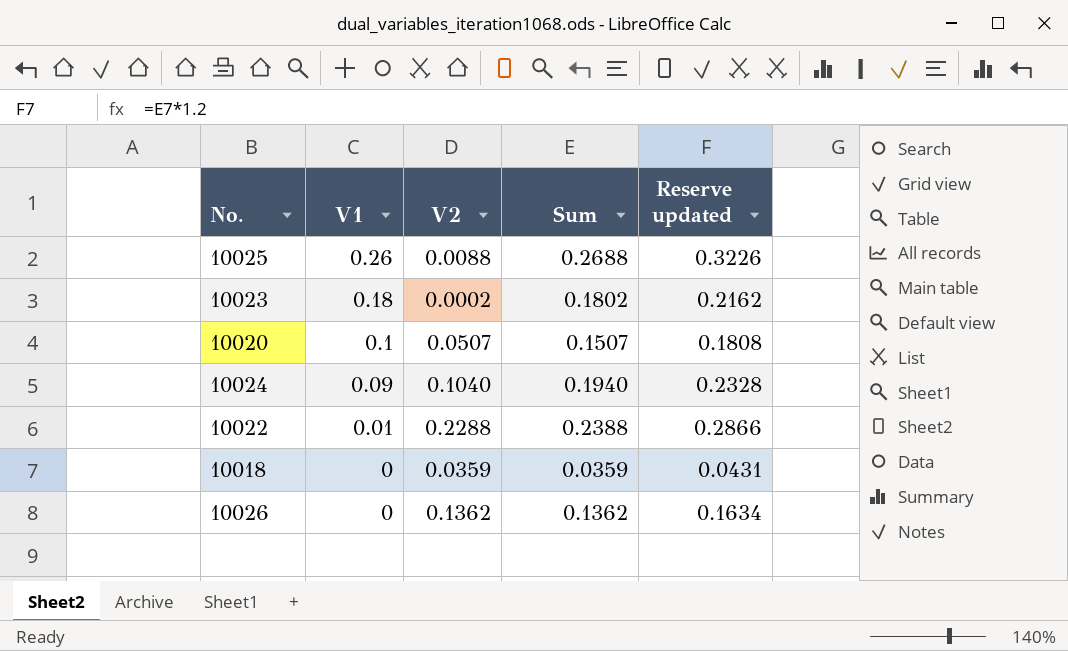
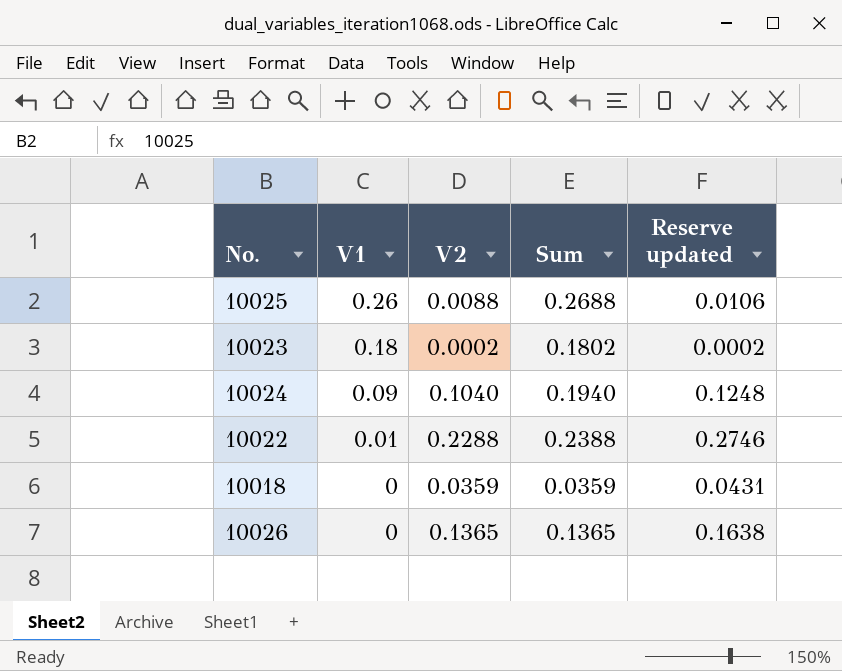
column Reserve updated | formula: [Sum] * 1.2 -> [V2] * 1.2
row 10020: 0.1 | 0.0507 | 0.1507 | 0.1808 -> none
10026 | V2: 0.1362 -> 0.1365
10026 | Sum: 0.1362 -> 0.1365

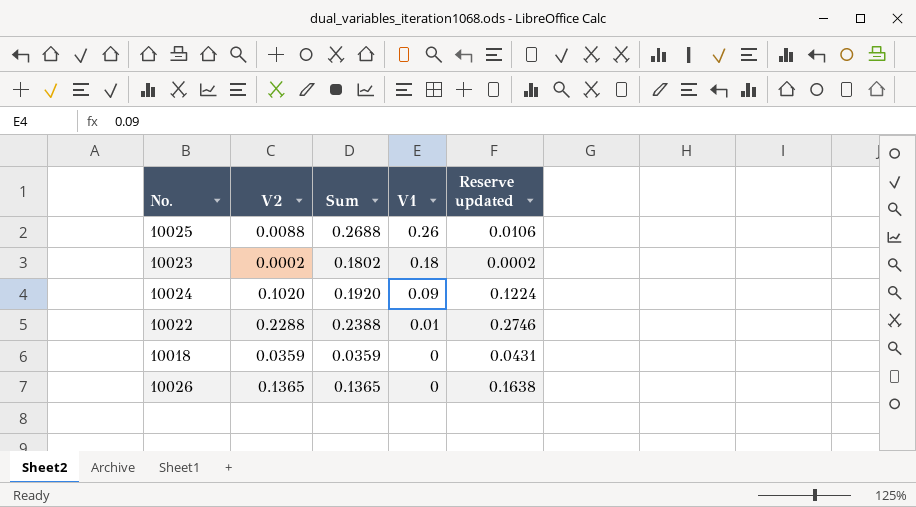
column V1 | position: 2 -> 4
10024 | V2: 0.1040 -> 0.1020
10024 | Sum: 0.1940 -> 0.1920
10024 | Reserve updated: 0.1248 -> 0.1224

